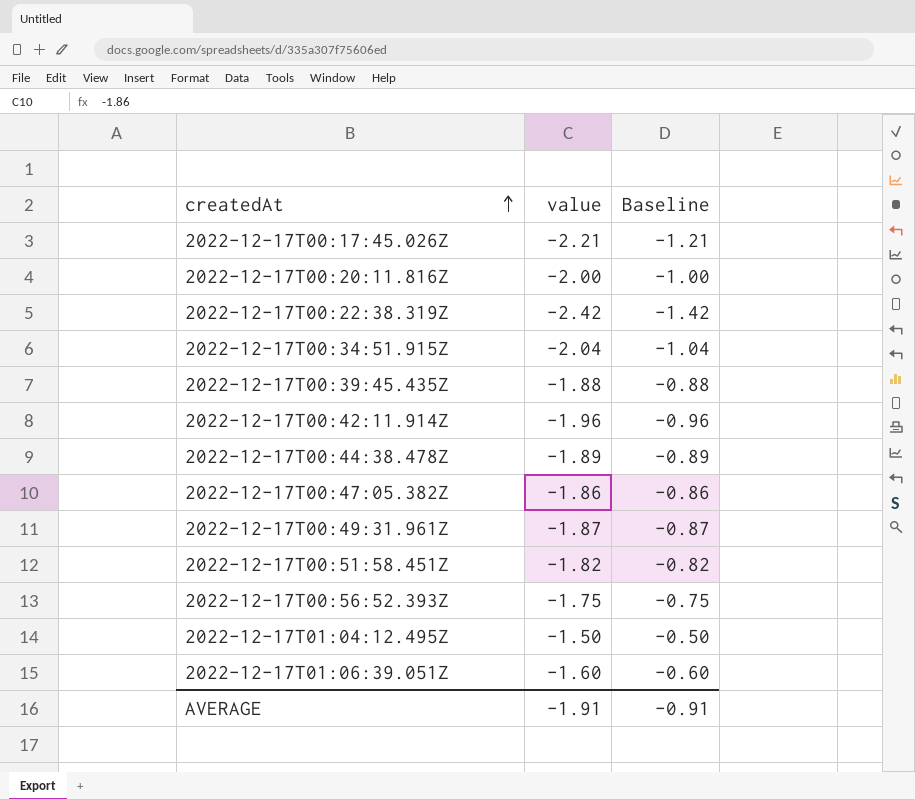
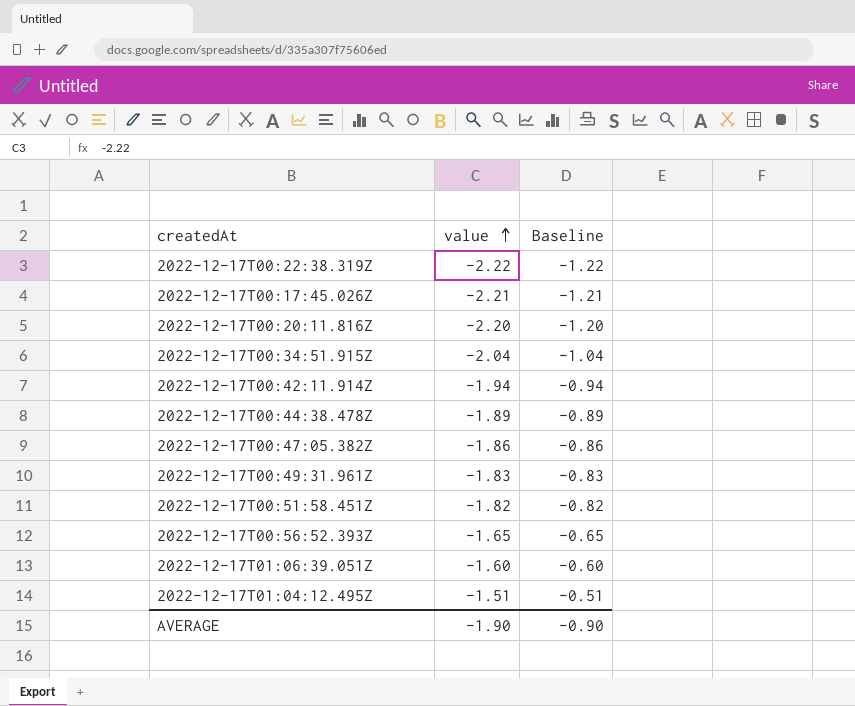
row order: createdAt ascending -> value ascending
row 2022-12-17T00:39:45.435Z: -1.88 | -0.88 -> none
2022-12-17T00:22:38.319Z | value: -2.42 -> -2.22
2022-12-17T00:22:38.319Z | Baseline: -1.42 -> -1.22
2022-12-17T00:20:11.816Z | value: -2.00 -> -2.20
2022-12-17T00:20:11.816Z | Baseline: -1.00 -> -1.20
2022-12-17T00:42:11.914Z | value: -1.96 -> -1.94
2022-12-17T00:42:11.914Z | Baseline: -0.96 -> -0.94
2022-12-17T00:49:31.961Z | value: -1.87 -> -1.83
2022-12-17T00:49:31.961Z | Baseline: -0.87 -> -0.83
2022-12-17T00:56:52.393Z | value: -1.75 -> -1.65
2022-12-17T00:56:52.393Z | Baseline: -0.75 -> -0.65
2022-12-17T01:04:12.495Z | value: -1.50 -> -1.51
2022-12-17T01:04:12.495Z | Baseline: -0.50 -> -0.51
AVERAGE | value: -1.91 -> -1.90
AVERAGE | Baseline: -0.91 -> -0.90

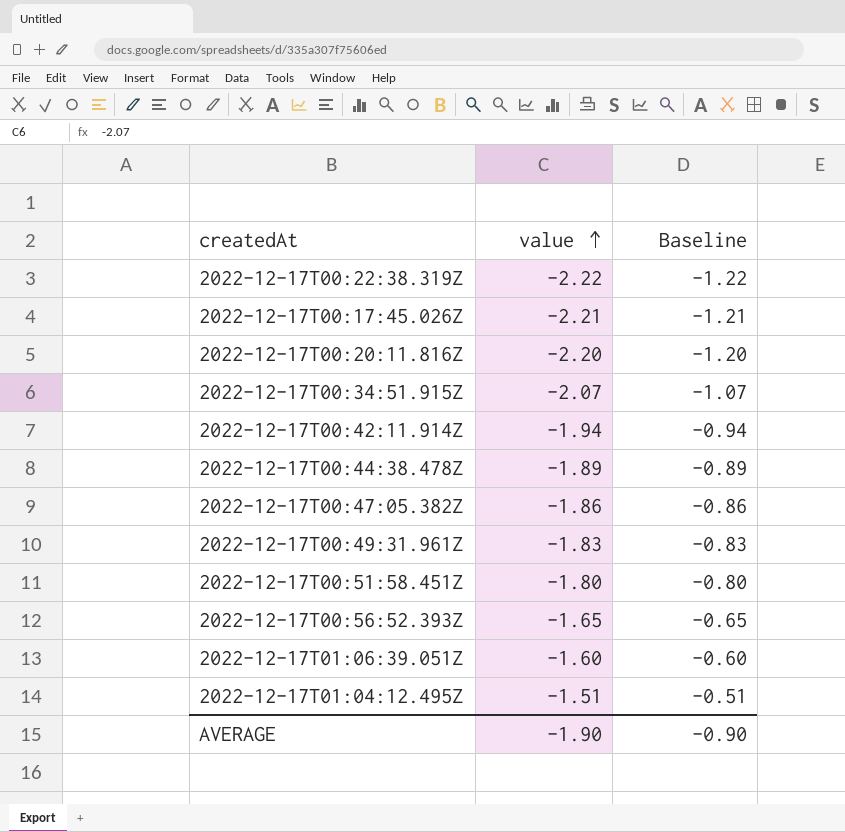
2022-12-17T00:34:51.915Z | value: -2.04 -> -2.07
2022-12-17T00:34:51.915Z | Baseline: -1.04 -> -1.07
2022-12-17T00:51:58.451Z | value: -1.82 -> -1.80
2022-12-17T00:51:58.451Z | Baseline: -0.82 -> -0.80

